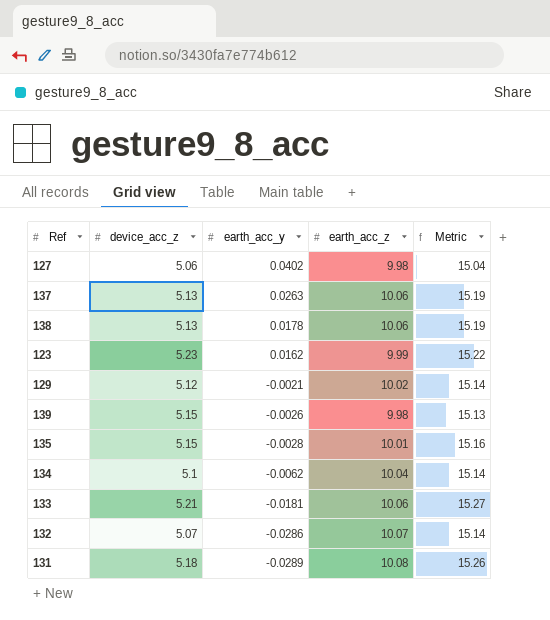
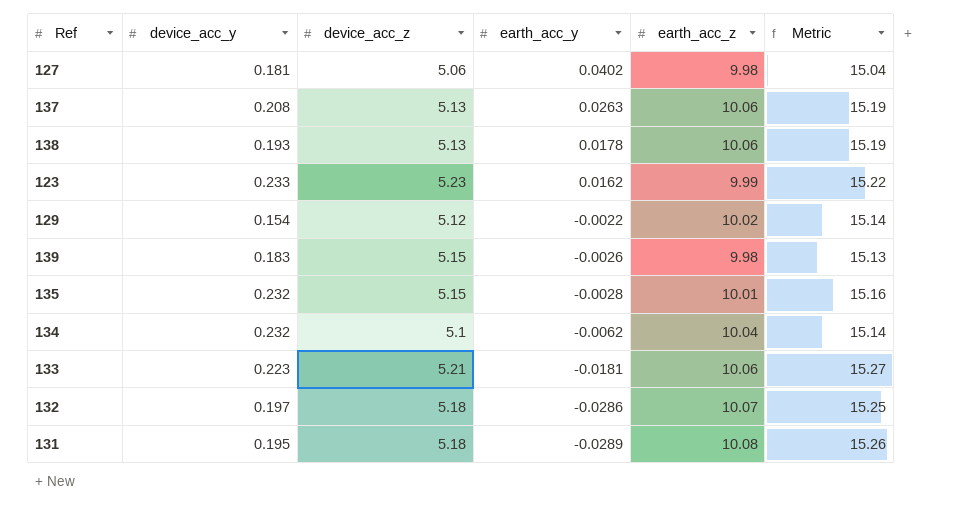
column device_acc_y | position: none -> 2
129 | earth_acc_y: -0.0021 -> -0.0022
132 | device_acc_z: 5.07 -> 5.18
132 | Metric: 15.14 -> 15.25

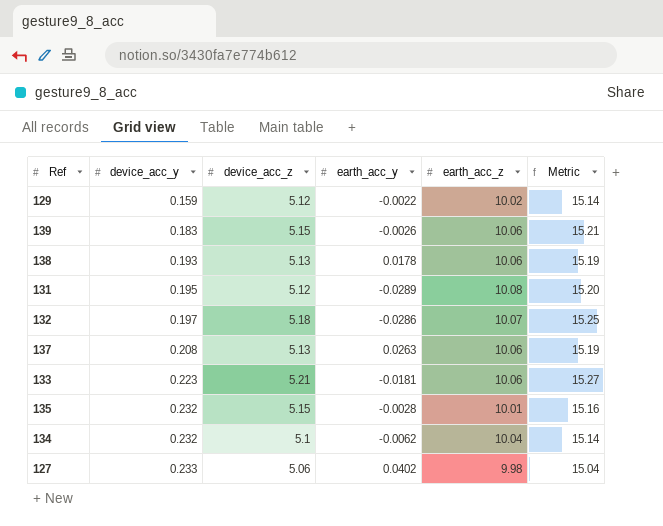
row order: earth_acc_y descending -> device_acc_y ascending
row 123: 0.233 | 5.23 | 0.0162 | 9.99 | 15.22 -> none
129 | device_acc_y: 0.154 -> 0.159
139 | earth_acc_z: 9.98 -> 10.06
139 | Metric: 15.13 -> 15.21
131 | device_acc_z: 5.18 -> 5.12
131 | Metric: 15.26 -> 15.20
127 | device_acc_y: 0.181 -> 0.233

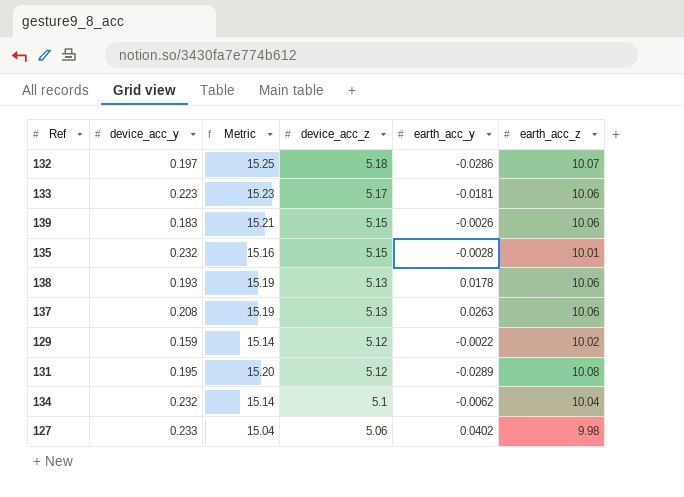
row order: device_acc_y ascending -> device_acc_z descending
column Metric | position: 6 -> 3
133 | Metric: 15.27 -> 15.23
133 | device_acc_z: 5.21 -> 5.17

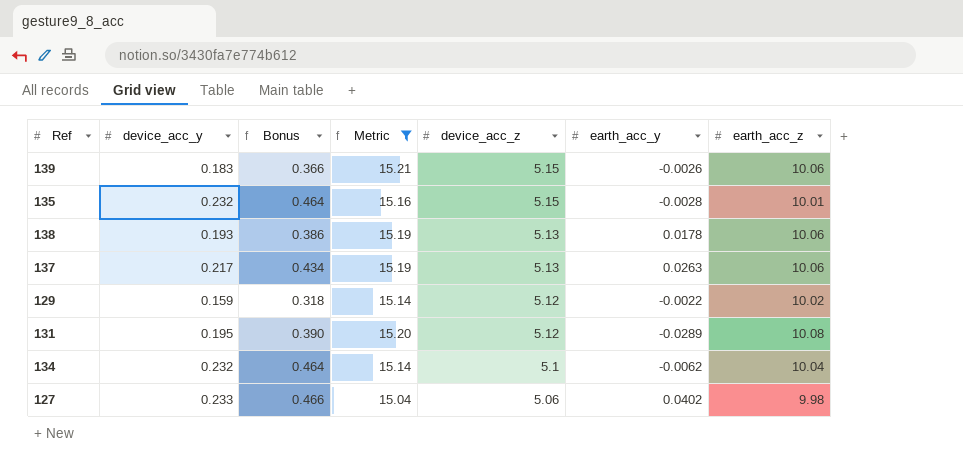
filter: none -> Metric <= 15.21
column Bonus | formula: none -> [device_acc_y] * 2
137 | device_acc_y: 0.208 -> 0.217

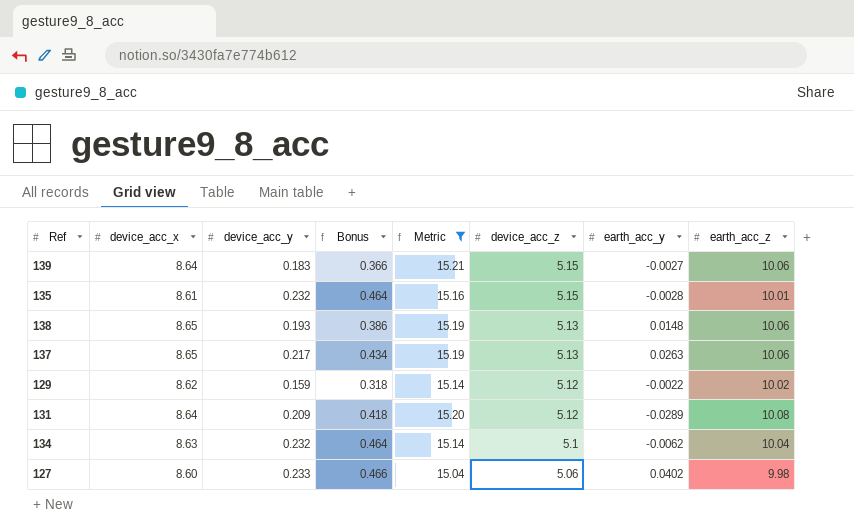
column device_acc_x | position: none -> 2
139 | earth_acc_y: -0.0026 -> -0.0027
138 | earth_acc_y: 0.0178 -> 0.0148
131 | device_acc_y: 0.195 -> 0.209
131 | Bonus: 0.390 -> 0.418

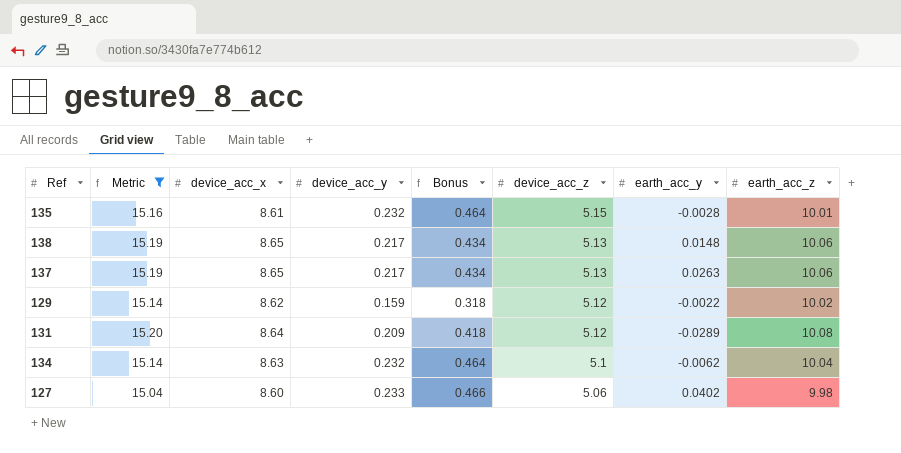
column Metric | position: 5 -> 2
row 139: 8.64 | 0.183 | 0.366 | 15.21 | 5.15 | -0.0027 | 10.06 -> none
138 | device_acc_y: 0.193 -> 0.217
138 | Bonus: 0.386 -> 0.434

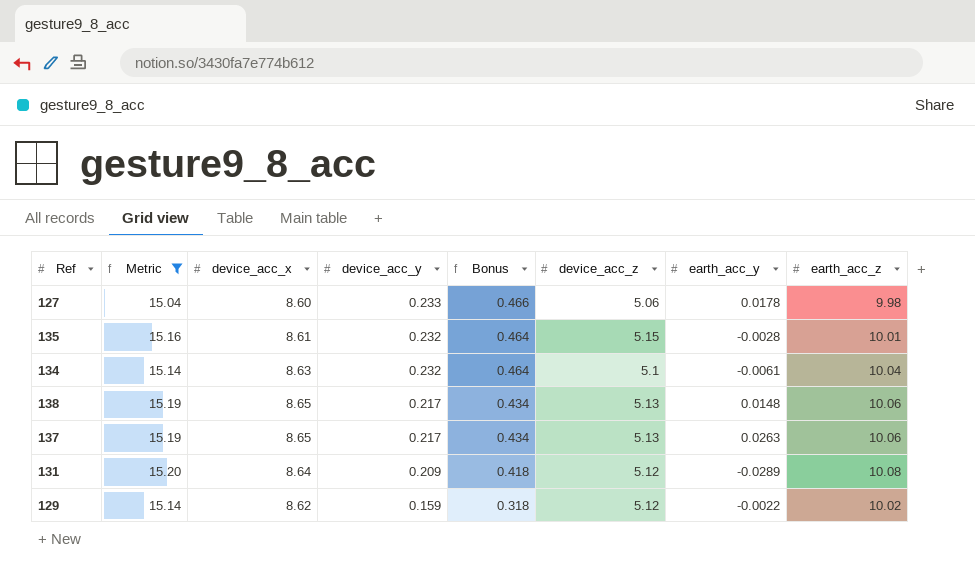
row order: device_acc_z descending -> device_acc_y descending
127 | earth_acc_y: 0.0402 -> 0.0178
134 | earth_acc_y: -0.0062 -> -0.0061

